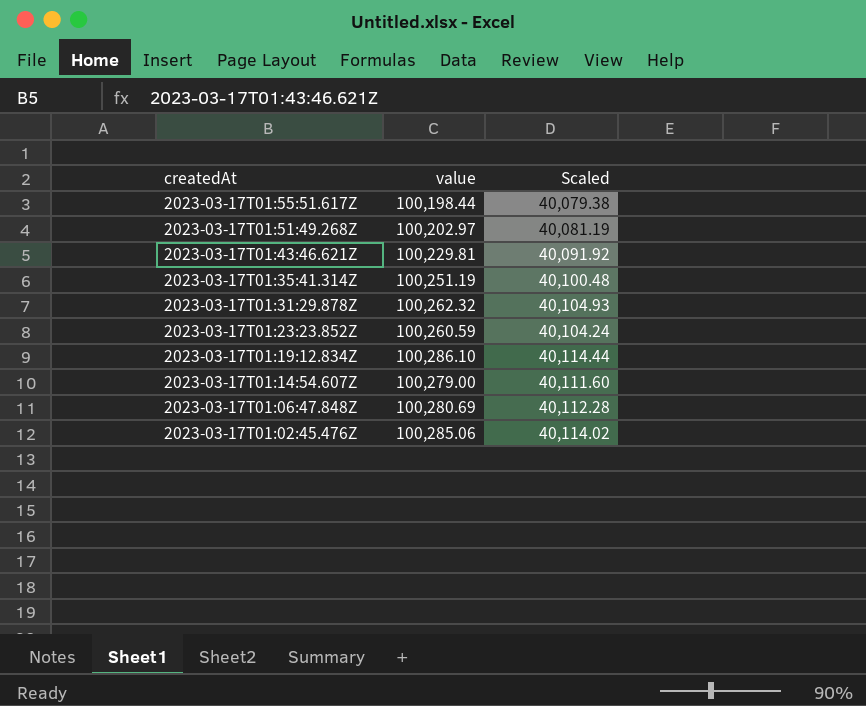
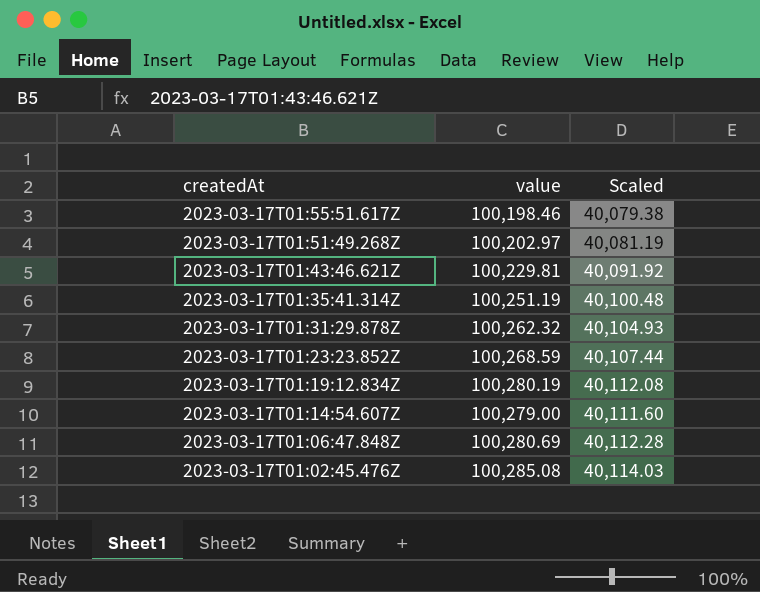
2023-03-17T01:55:51.617Z | value: 100,198.44 -> 100,198.46
2023-03-17T01:23:23.852Z | value: 100,260.59 -> 100,268.59
2023-03-17T01:23:23.852Z | Scaled: 40,104.24 -> 40,107.44
2023-03-17T01:19:12.834Z | value: 100,286.10 -> 100,280.19
2023-03-17T01:19:12.834Z | Scaled: 40,114.44 -> 40,112.08
2023-03-17T01:02:45.476Z | value: 100,285.06 -> 100,285.08
2023-03-17T01:02:45.476Z | Scaled: 40,114.02 -> 40,114.03

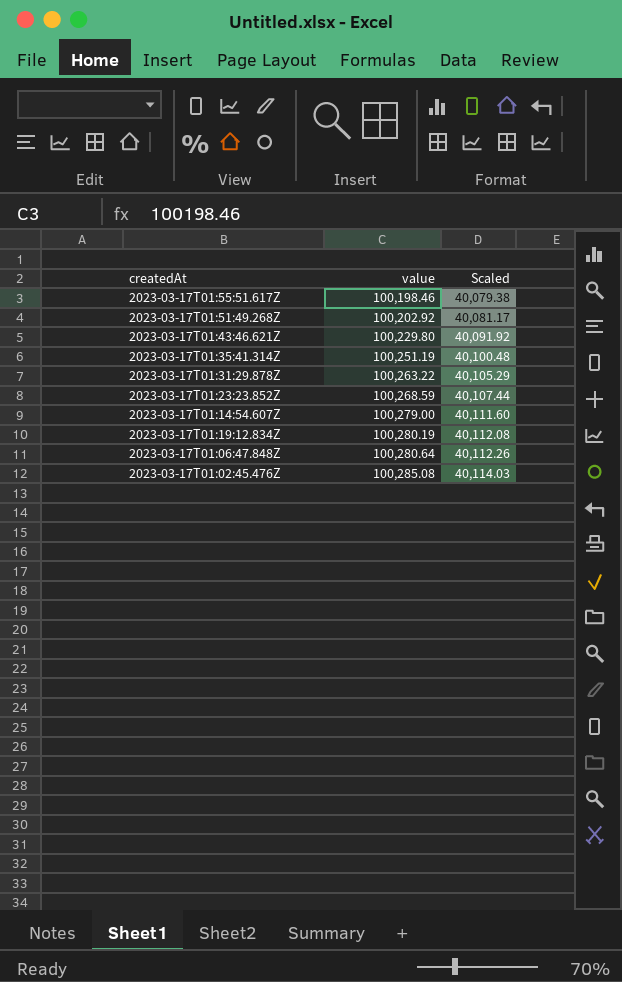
row order: createdAt descending -> value ascending
2023-03-17T01:51:49.268Z | value: 100,202.97 -> 100,202.92
2023-03-17T01:51:49.268Z | Scaled: 40,081.19 -> 40,081.17
2023-03-17T01:43:46.621Z | value: 100,229.81 -> 100,229.80
2023-03-17T01:31:29.878Z | value: 100,262.32 -> 100,263.22
2023-03-17T01:31:29.878Z | Scaled: 40,104.93 -> 40,105.29
2023-03-17T01:06:47.848Z | value: 100,280.69 -> 100,280.64
2023-03-17T01:06:47.848Z | Scaled: 40,112.28 -> 40,112.26

